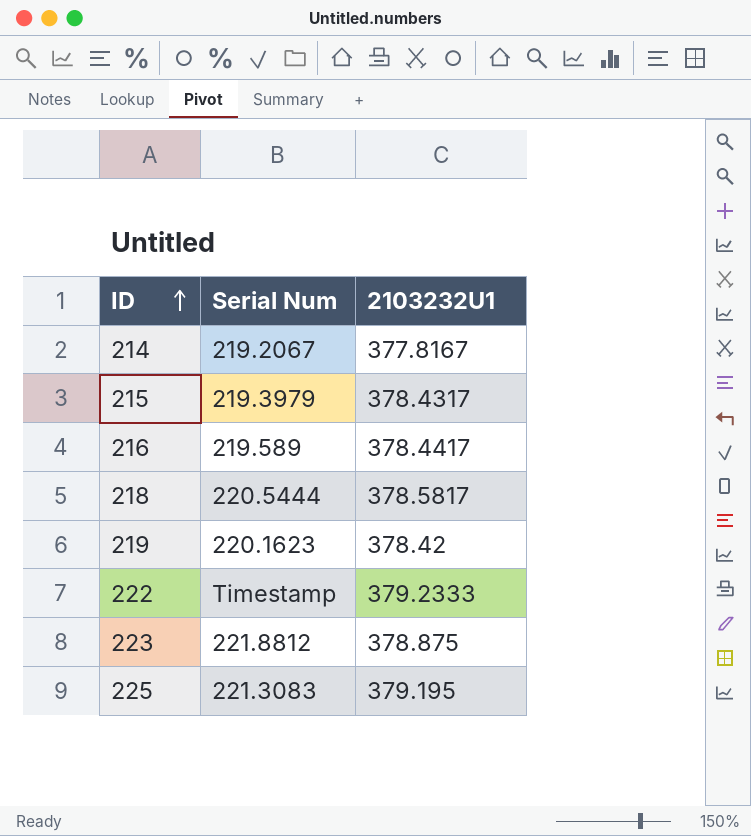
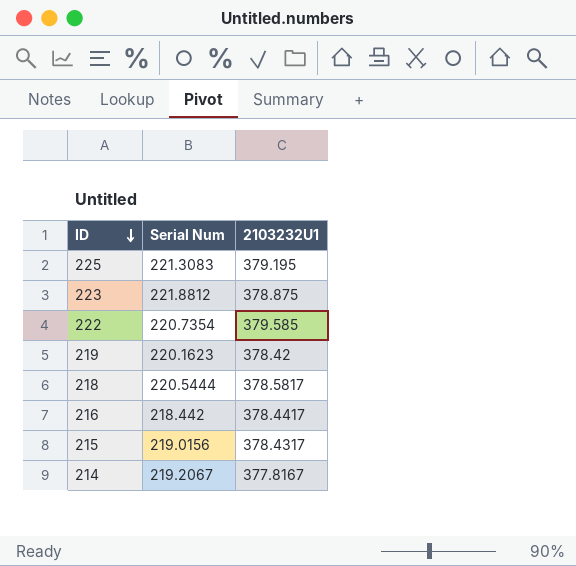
row order: ID ascending -> ID descending
222 | Serial Num: Timestamp -> 220.7354
222 | 2103232U1: 379.2333 -> 379.585
216 | Serial Num: 219.589 -> 218.442
215 | Serial Num: 219.3979 -> 219.0156

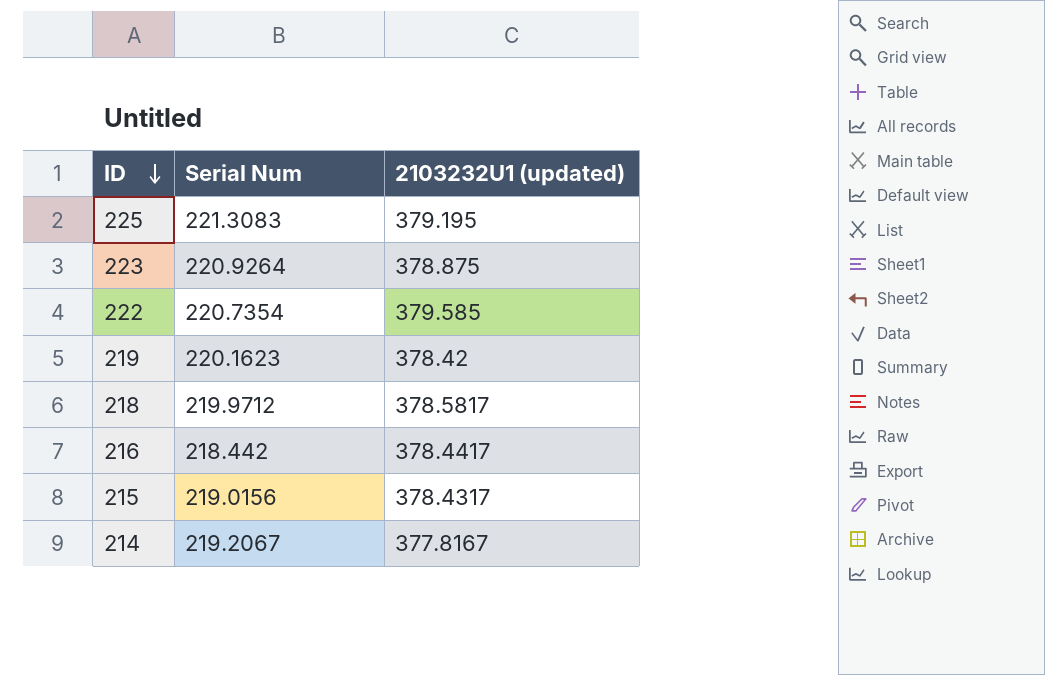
column name: 2103232U1 -> 2103232U1 (updated)
223 | Serial Num: 221.8812 -> 220.9264
218 | Serial Num: 220.5444 -> 219.9712

